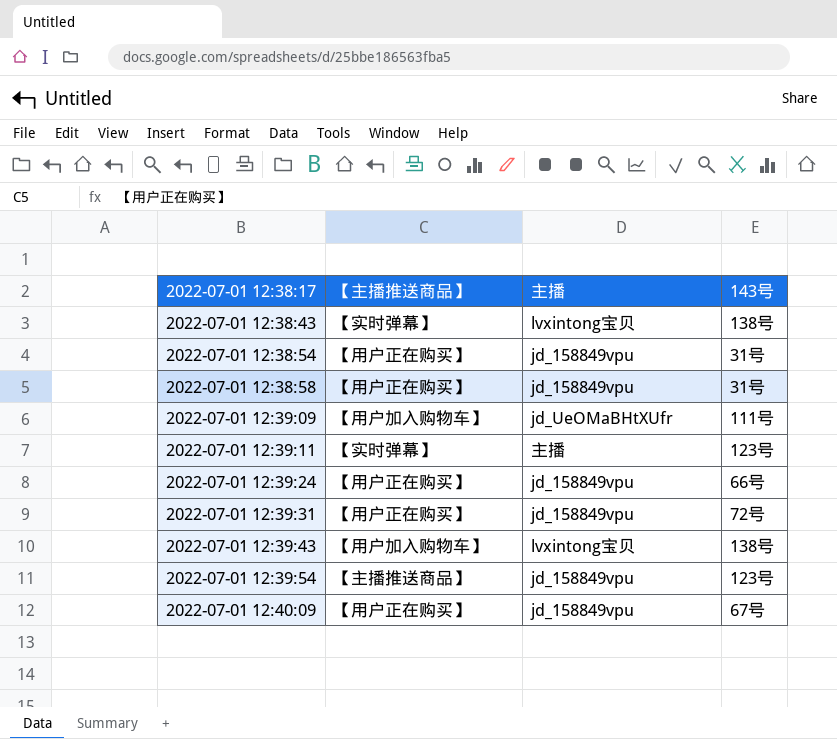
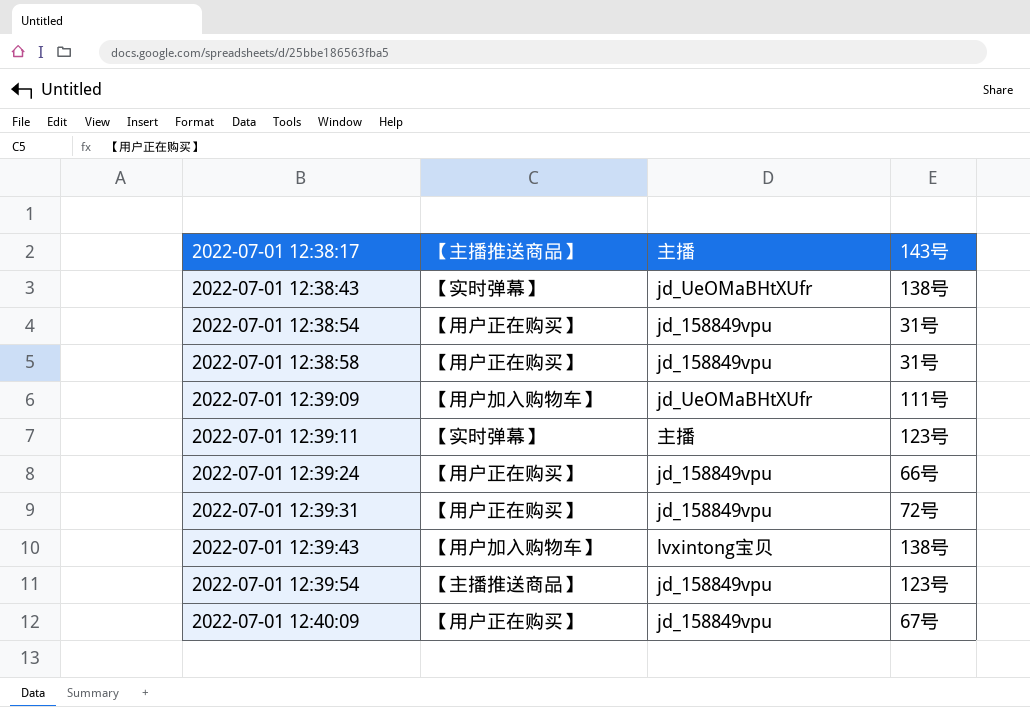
2022-07-01 12:38:43 | 主播: lvxintong宝贝 -> jd_UeOMaBHtXUfr

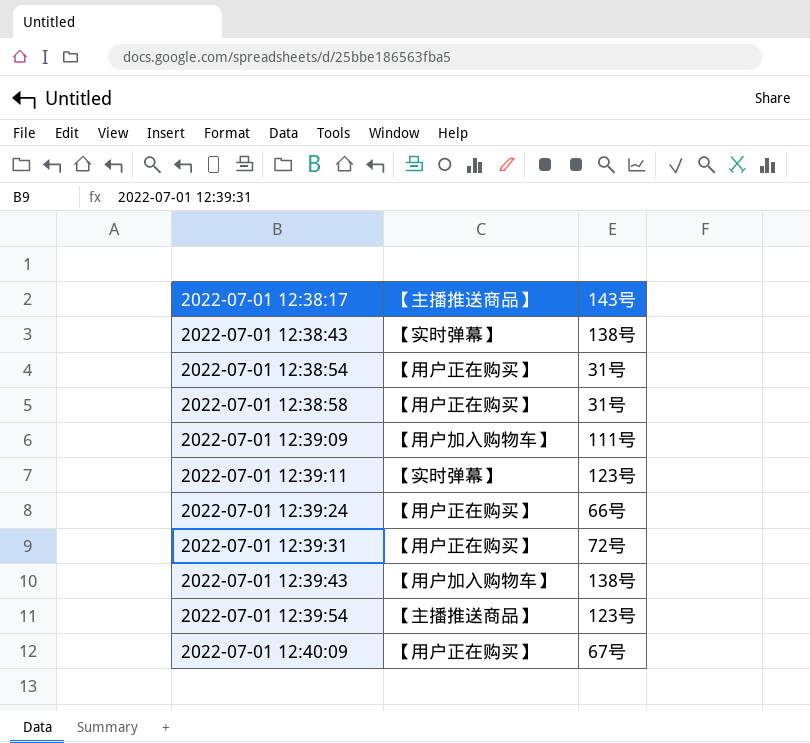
column 主播 | position: 3 -> none

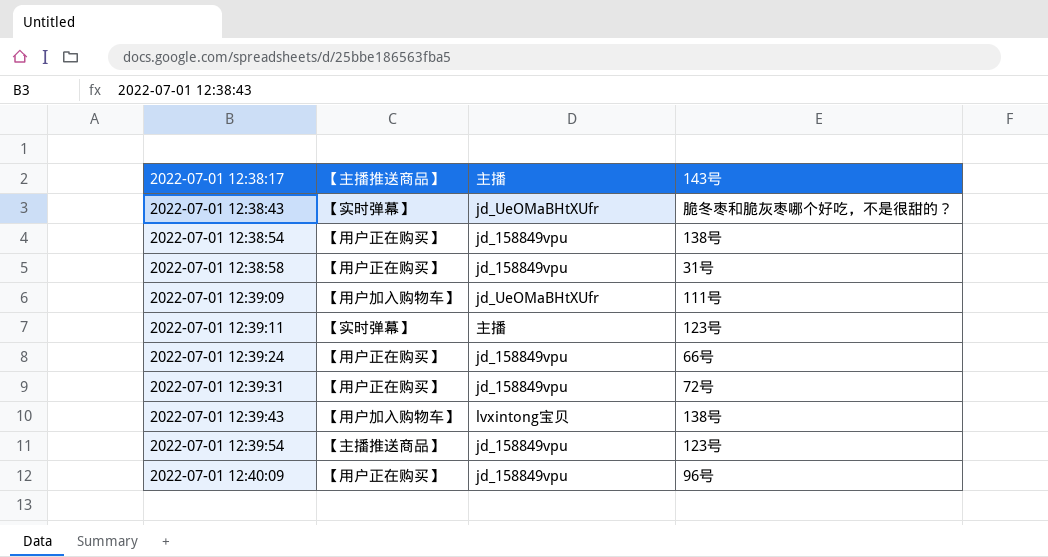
column 主播 | position: none -> 3
2022-07-01 12:38:43 | 143号: 138号 -> 脆冬枣和脆灰枣哪个好吃，不是很甜的？
2022-07-01 12:38:54 | 143号: 31号 -> 138号
2022-07-01 12:40:09 | 143号: 67号 -> 96号

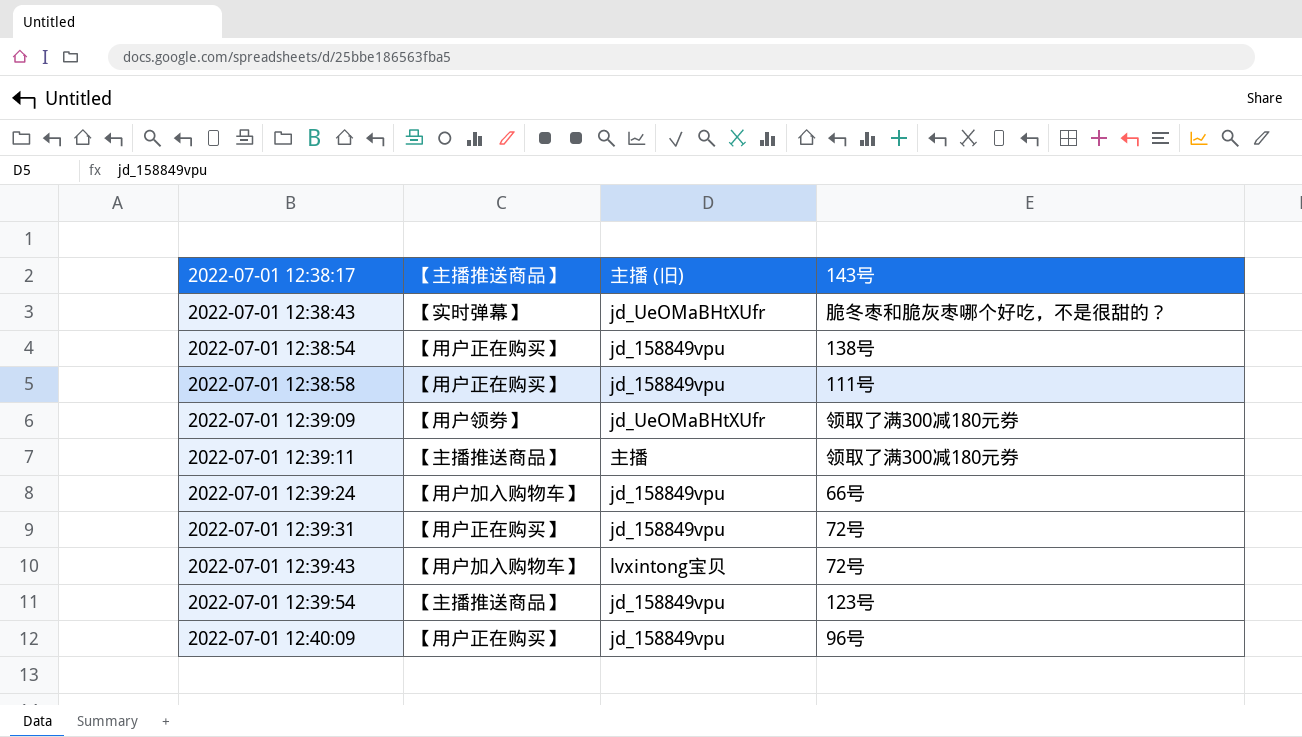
column name: 主播 -> 主播 (旧)
2022-07-01 12:38:58 | 143号: 31号 -> 111号
2022-07-01 12:39:09 | 【主播推送商品】: 【用户加入购物车】 -> 【用户领券】
2022-07-01 12:39:09 | 143号: 111号 -> 领取了满300减180元券
2022-07-01 12:39:11 | 【主播推送商品】: 【实时弹幕】 -> 【主播推送商品】
2022-07-01 12:39:11 | 143号: 123号 -> 领取了满300减180元券
2022-07-01 12:39:24 | 【主播推送商品】: 【用户正在购买】 -> 【用户加入购物车】
2022-07-01 12:39:43 | 143号: 138号 -> 72号

